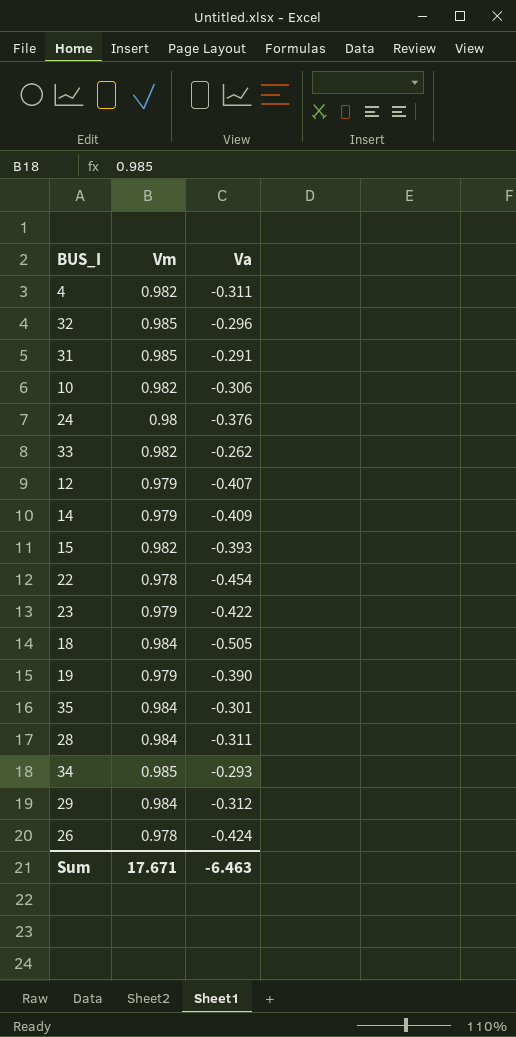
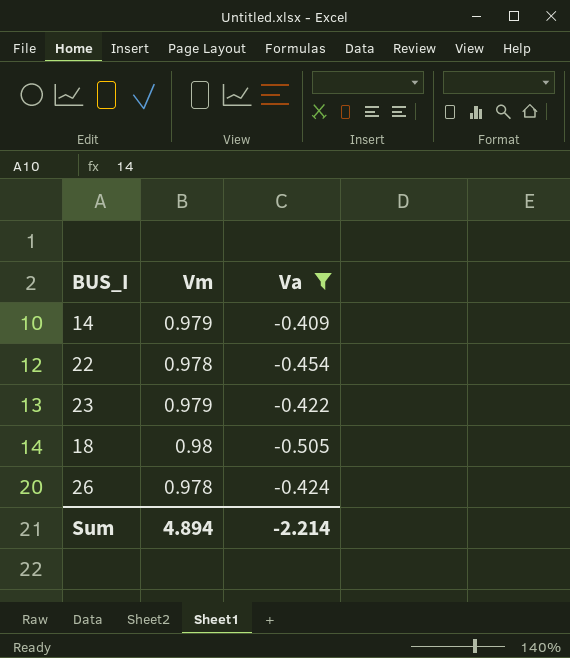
filter: none -> Va <= -0.409
18 | Vm: 0.984 -> 0.98
Sum | Vm: 17.671 -> 4.894
Sum | Va: -6.463 -> -2.214

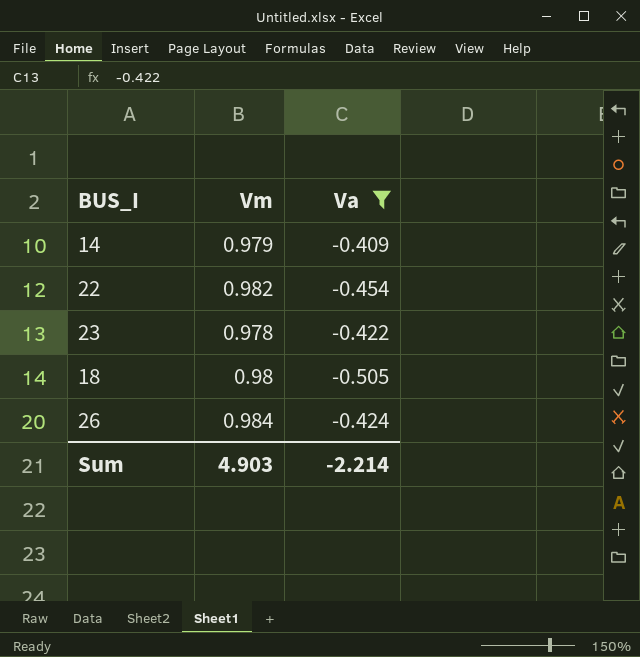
22 | Vm: 0.978 -> 0.982
23 | Vm: 0.979 -> 0.978
26 | Vm: 0.978 -> 0.984
Sum | Vm: 4.894 -> 4.903

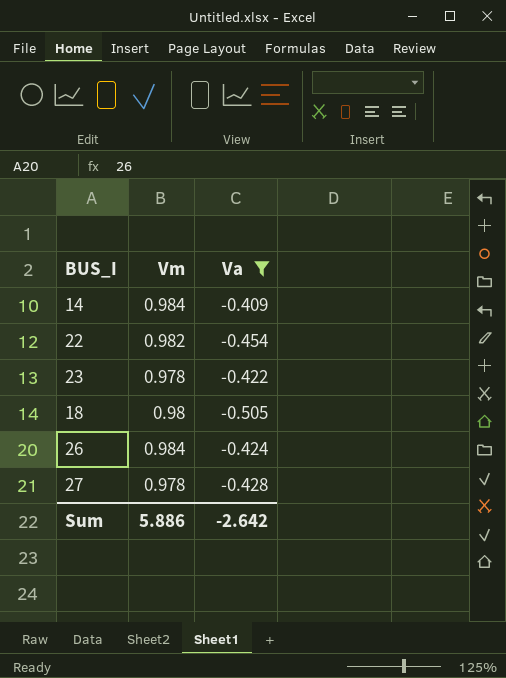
14 | Vm: 0.979 -> 0.984
row 27: none -> 0.978 | -0.428
Sum | Vm: 4.903 -> 5.886
Sum | Va: -2.214 -> -2.642

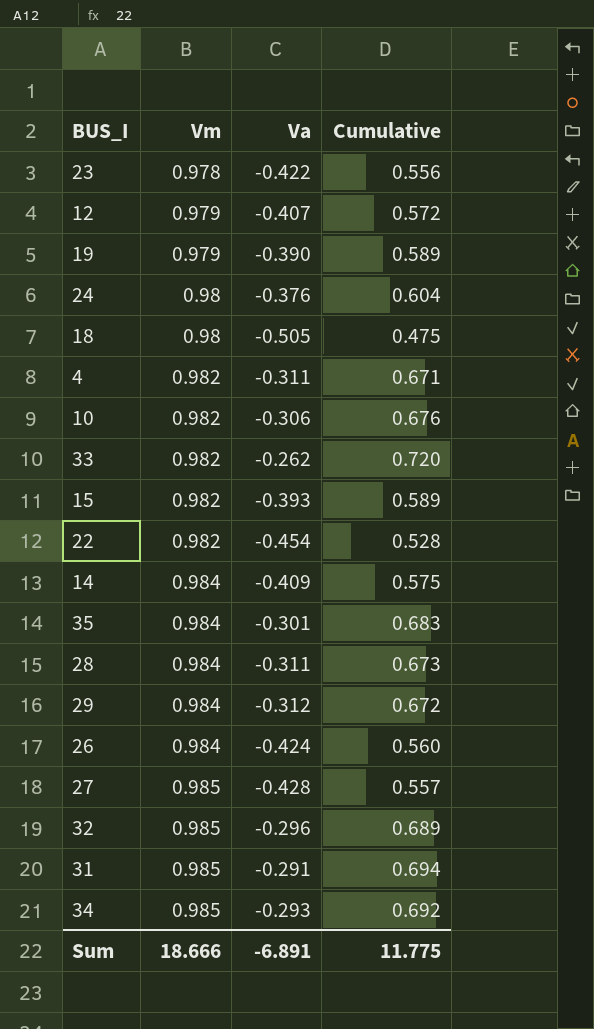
filter: Va <= -0.409 -> none
row order: none -> Vm ascending
column Cumulative | formula: none -> [Vm] + [Va]
27 | Vm: 0.978 -> 0.985
Sum | Vm: 5.886 -> 18.666
Sum | Va: -2.642 -> -6.891

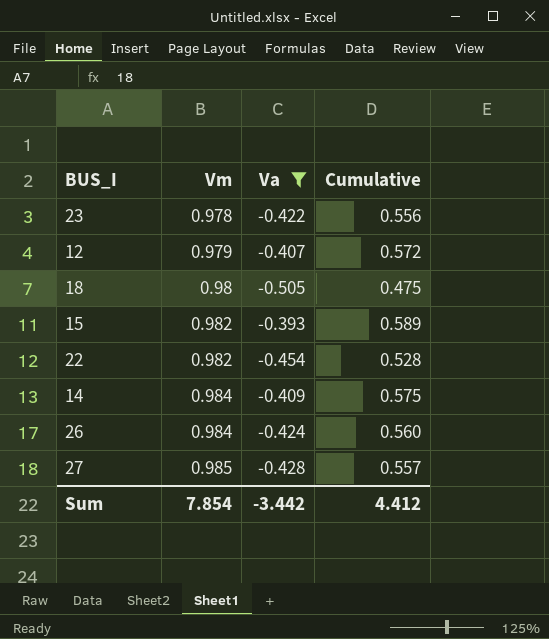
filter: none -> Va <= -0.393
Sum | Vm: 18.666 -> 7.854
Sum | Va: -6.891 -> -3.442
Sum | Cumulative: 11.775 -> 4.412

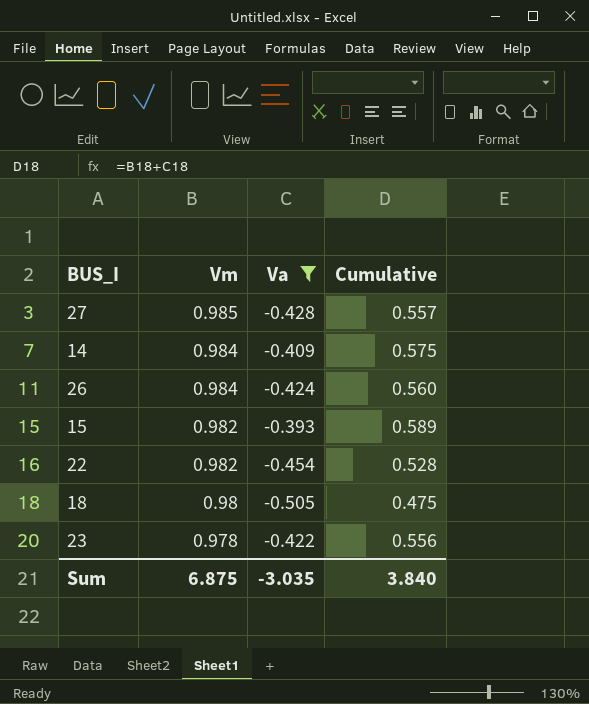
row order: Vm ascending -> Vm descending
row 12: 0.979 | -0.407 | 0.572 -> none
Sum | Vm: 7.854 -> 6.875
Sum | Va: -3.442 -> -3.035
Sum | Cumulative: 4.412 -> 3.840

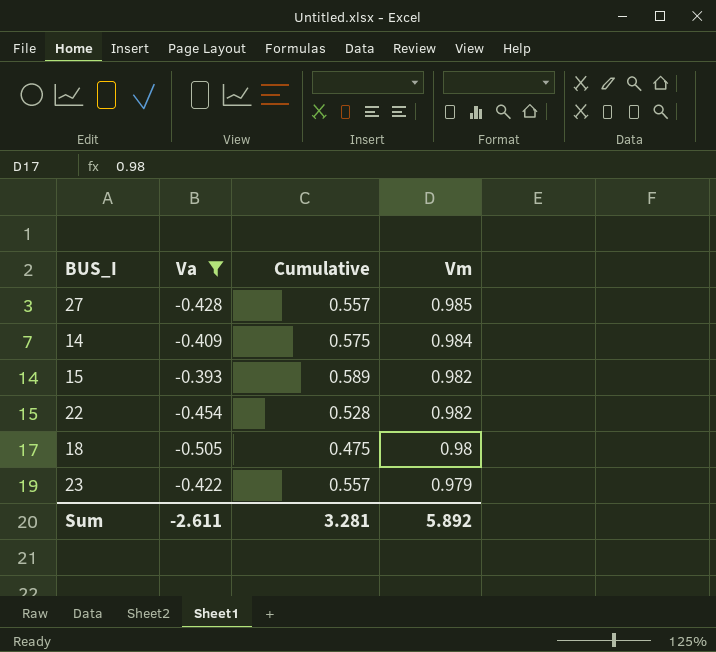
column Vm | position: 2 -> 4
row 26: 0.984 | -0.424 | 0.560 -> none
23 | Cumulative: 0.556 -> 0.557
23 | Vm: 0.978 -> 0.979
Sum | Va: -3.035 -> -2.611
Sum | Cumulative: 3.840 -> 3.281
Sum | Vm: 6.875 -> 5.892

